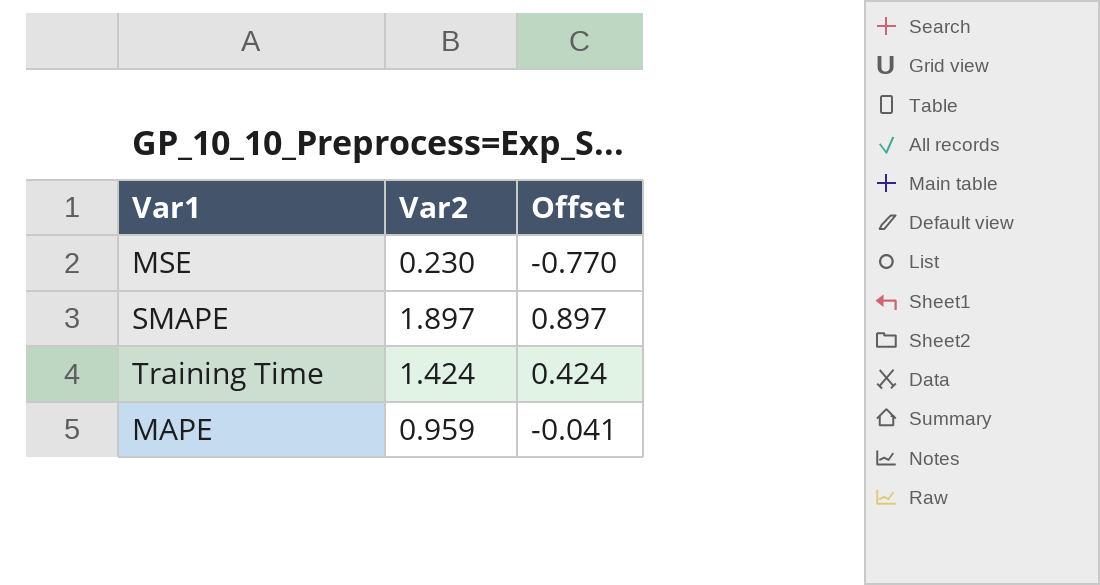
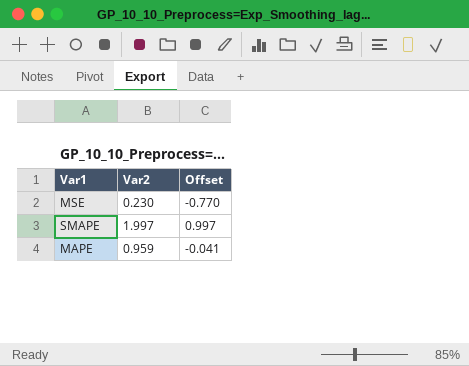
row Training Time: 1.424 | 0.424 -> none
SMAPE | Var2: 1.897 -> 1.997
SMAPE | Offset: 0.897 -> 0.997

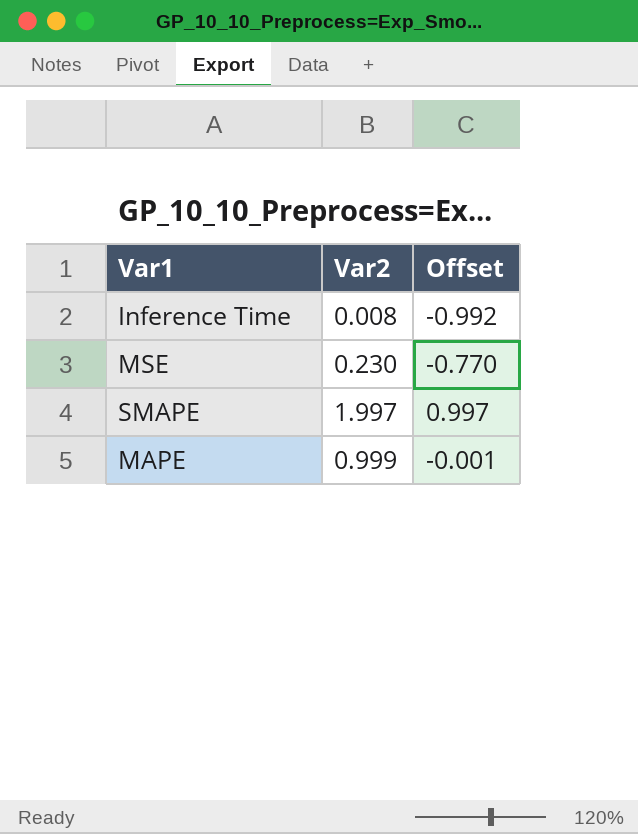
row Inference Time: none -> 0.008 | -0.992
MAPE | Var2: 0.959 -> 0.999
MAPE | Offset: -0.041 -> -0.001

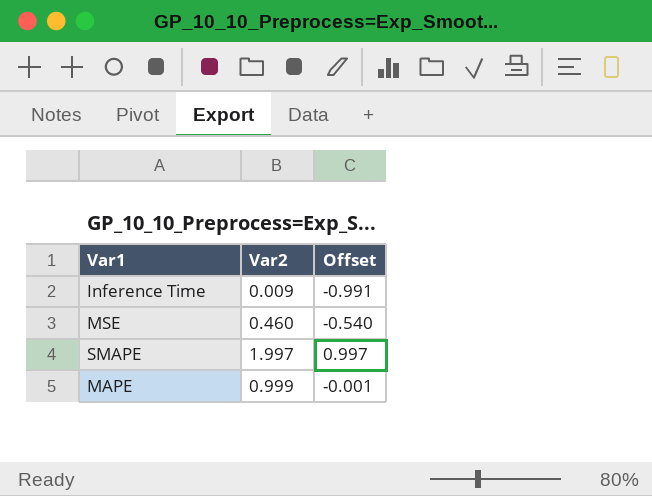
Inference Time | Var2: 0.008 -> 0.009
Inference Time | Offset: -0.992 -> -0.991
MSE | Var2: 0.230 -> 0.460
MSE | Offset: -0.770 -> -0.540

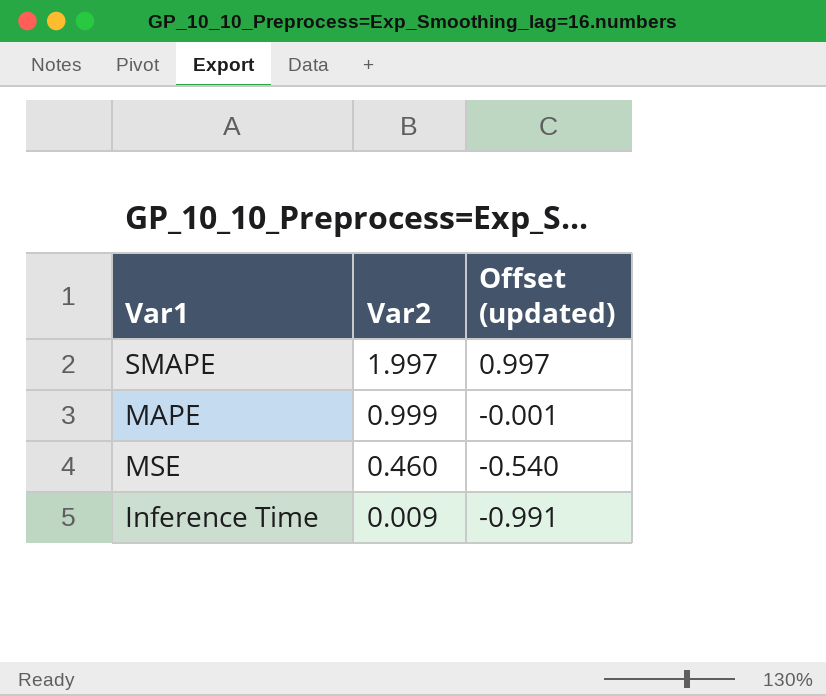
row order: none -> Var2 descending
column name: Offset -> Offset (updated)

